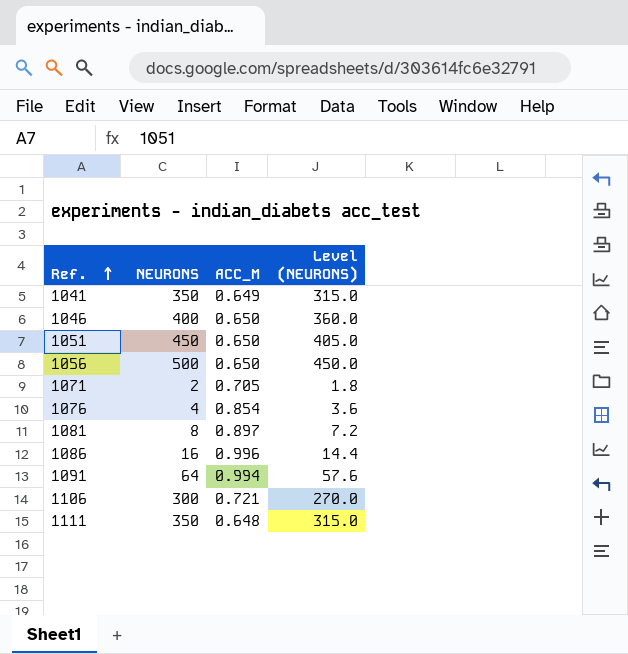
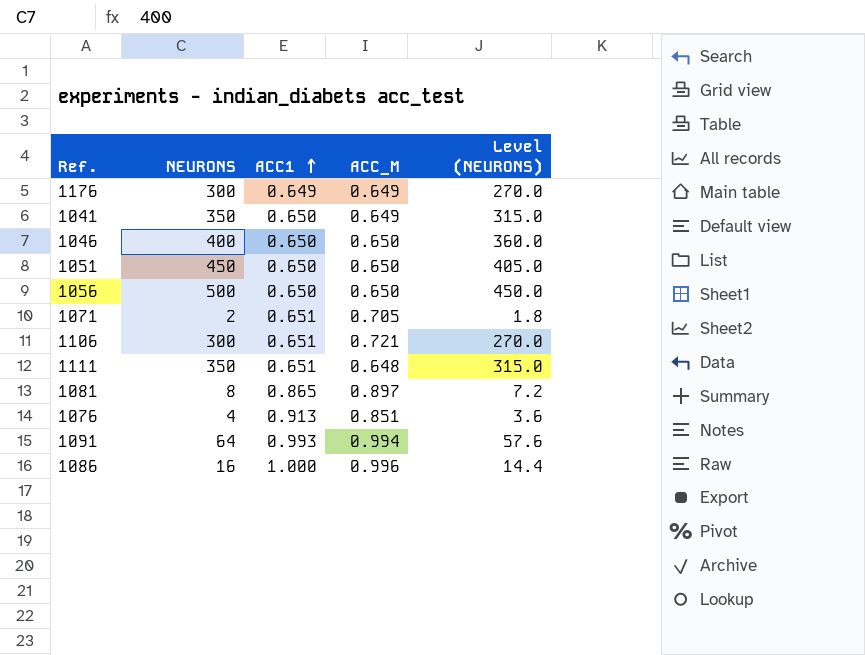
row order: Ref. ascending -> ACC1 ascending
column ACC1 | position: none -> 3
row 1176: none -> 300 | 0.649 | 0.649 | 270.0
1076 | ACC_M: 0.854 -> 0.851

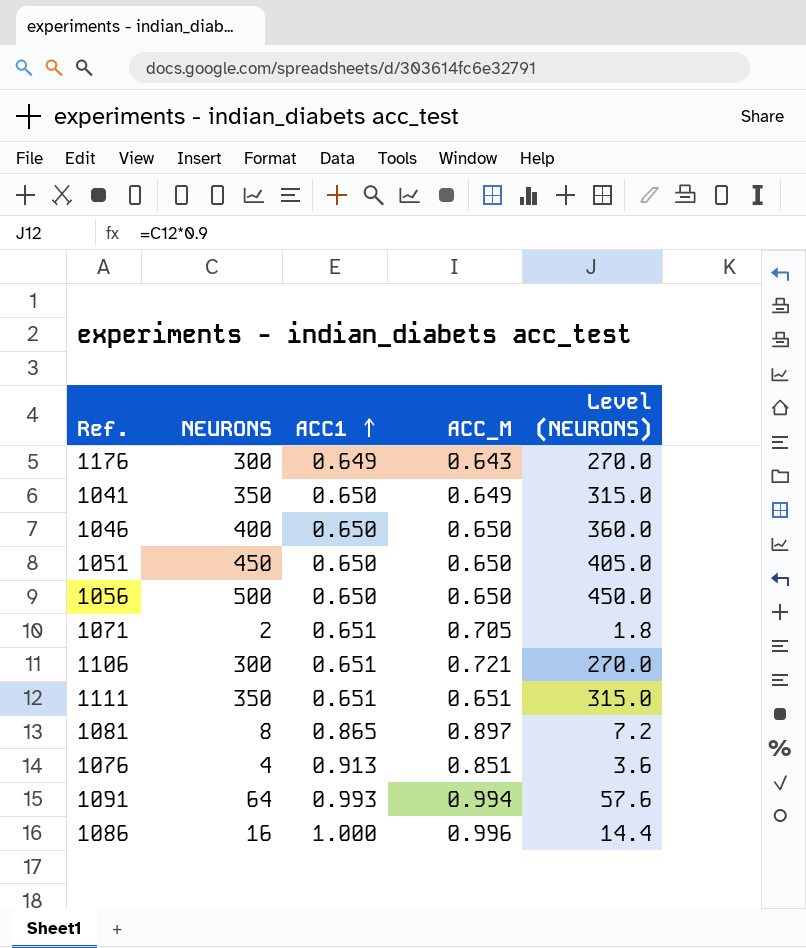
1176 | ACC_M: 0.649 -> 0.643
1111 | ACC_M: 0.648 -> 0.651

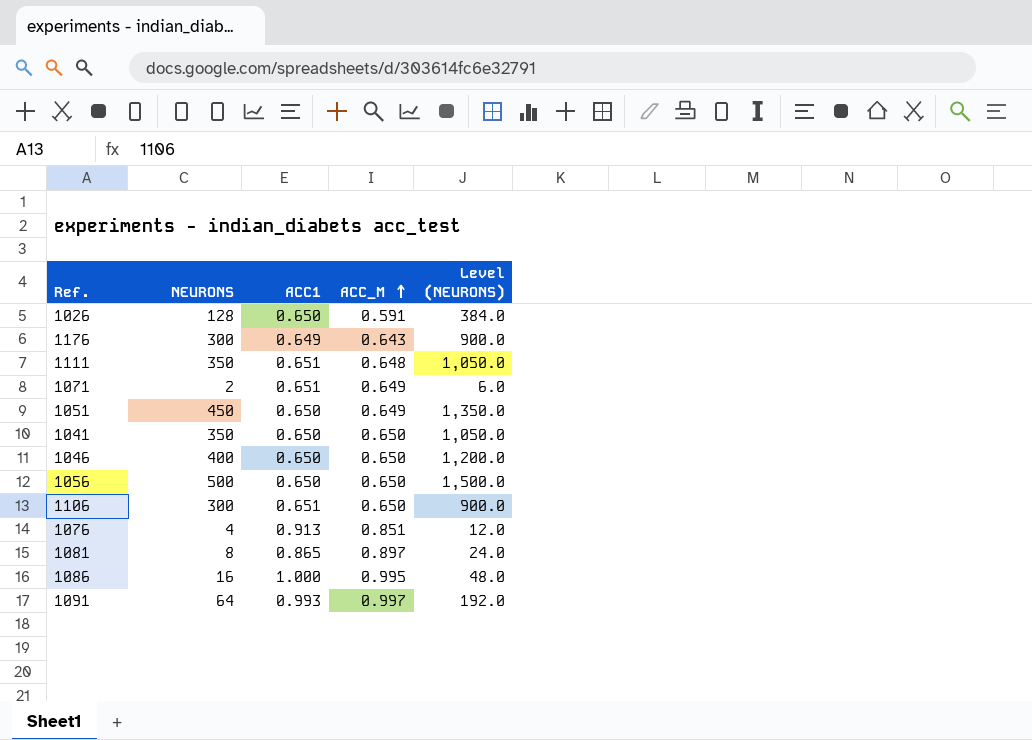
row order: ACC1 ascending -> ACC_M ascending
column Level (NEURONS) | formula: [NEURONS] * 0.9 -> [NEURONS] * 3
row 1026: none -> 128 | 0.650 | 0.591 | 384.0
1111 | ACC_M: 0.651 -> 0.648
1071 | ACC_M: 0.705 -> 0.649
1051 | ACC_M: 0.650 -> 0.649
1041 | ACC_M: 0.649 -> 0.650
1106 | ACC_M: 0.721 -> 0.650
1086 | ACC_M: 0.996 -> 0.995
1091 | ACC_M: 0.994 -> 0.997

